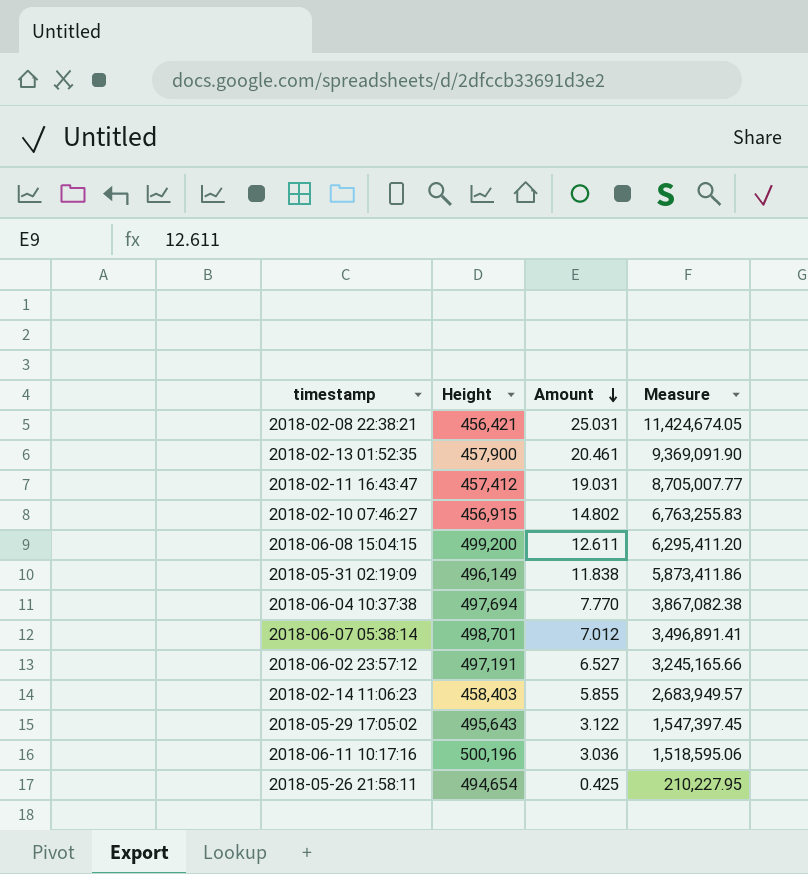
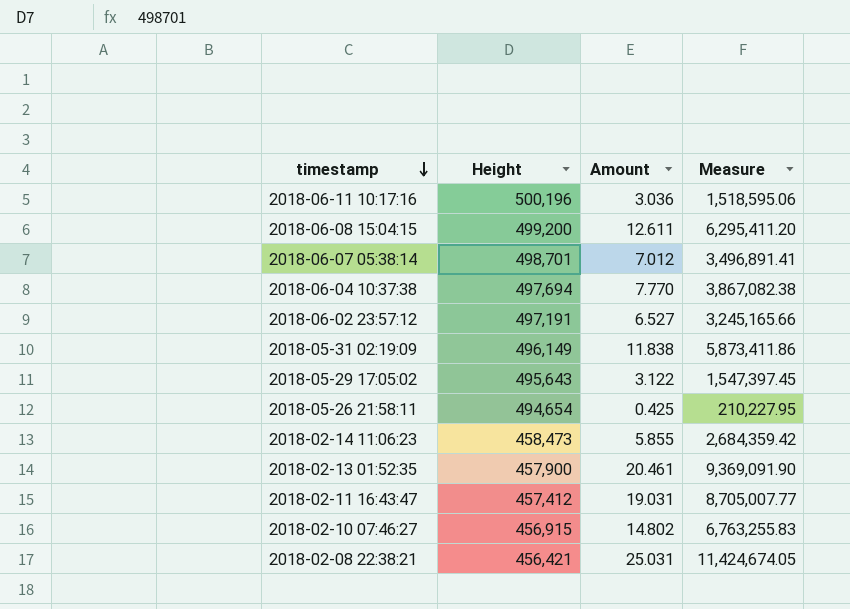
row order: Amount descending -> timestamp descending
2018-02-14 11:06:23 | Height: 458,403 -> 458,473
2018-02-14 11:06:23 | Measure: 2,683,949.57 -> 2,684,359.42

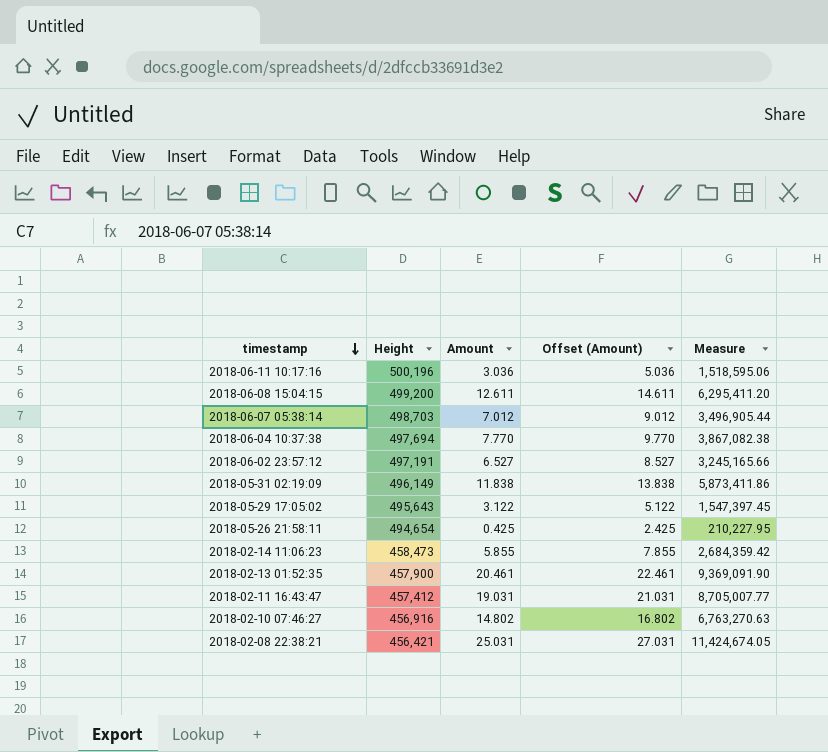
column Offset (Amount) | formula: none -> [Amount] + 2
2018-06-07 05:38:14 | Height: 498,701 -> 498,703
2018-06-07 05:38:14 | Measure: 3,496,891.41 -> 3,496,905.44
2018-02-10 07:46:27 | Height: 456,915 -> 456,916
2018-02-10 07:46:27 | Measure: 6,763,255.83 -> 6,763,270.63

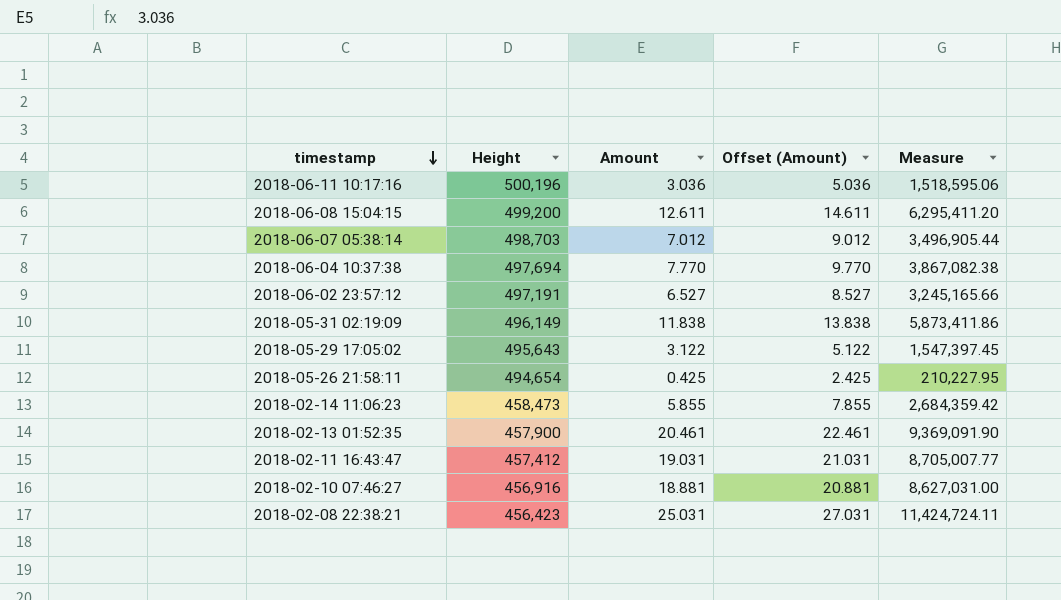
2018-02-10 07:46:27 | Amount: 14.802 -> 18.881
2018-02-10 07:46:27 | Offset (Amount): 16.802 -> 20.881
2018-02-10 07:46:27 | Measure: 6,763,270.63 -> 8,627,031.00
2018-02-08 22:38:21 | Height: 456,421 -> 456,423
2018-02-08 22:38:21 | Measure: 11,424,674.05 -> 11,424,724.11

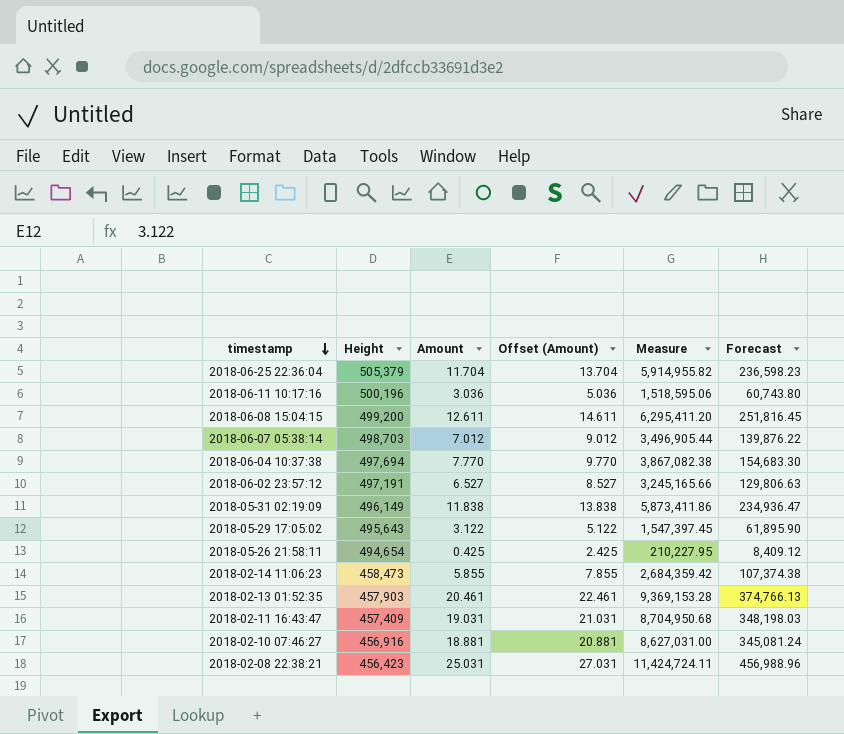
column Forecast | formula: none -> [Measure] * 0.04
row 2018-06-25 22:36:04: none -> 505,379 | 11.704 | 13.704 | 5,914,955.82 | 236,598.23
2018-02-13 01:52:35 | Height: 457,900 -> 457,903
2018-02-13 01:52:35 | Measure: 9,369,091.90 -> 9,369,153.28
2018-02-11 16:43:47 | Height: 457,412 -> 457,409
2018-02-11 16:43:47 | Measure: 8,705,007.77 -> 8,704,950.68

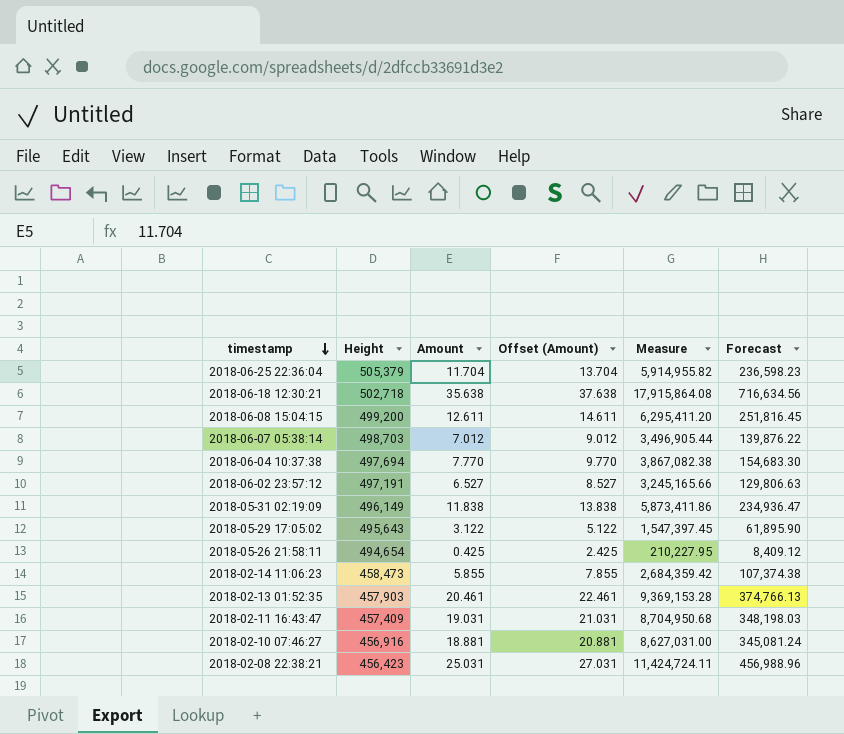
row 2018-06-11 10:17:16: 500,196 | 3.036 | 5.036 | 1,518,595.06 | 60,743.80 -> none
row 2018-06-18 12:30:21: none -> 502,718 | 35.638 | 37.638 | 17,915,864.08 | 716,634.56

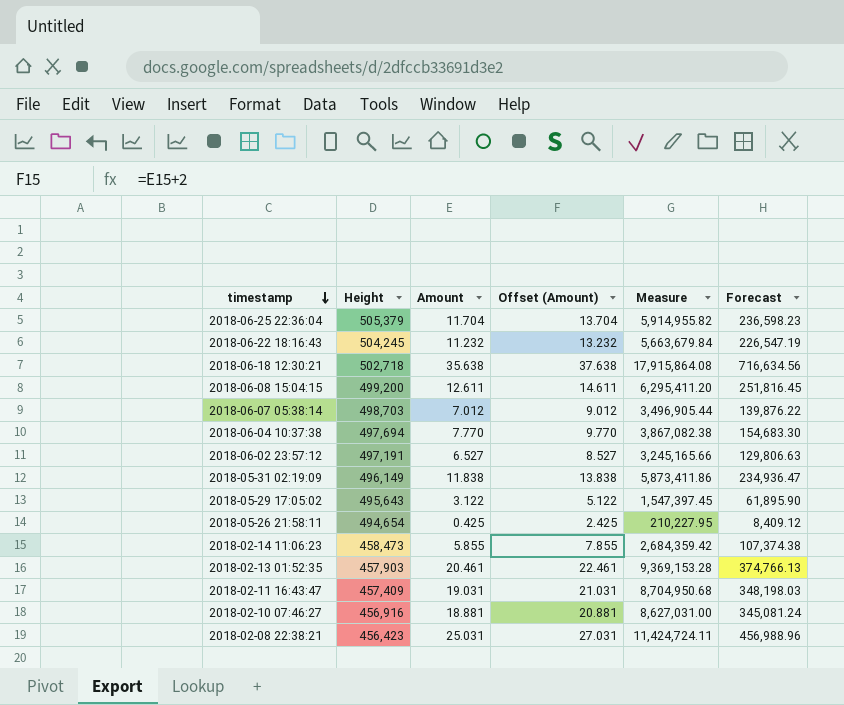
row 2018-06-22 18:16:43: none -> 504,245 | 11.232 | 13.232 | 5,663,679.84 | 226,547.19

